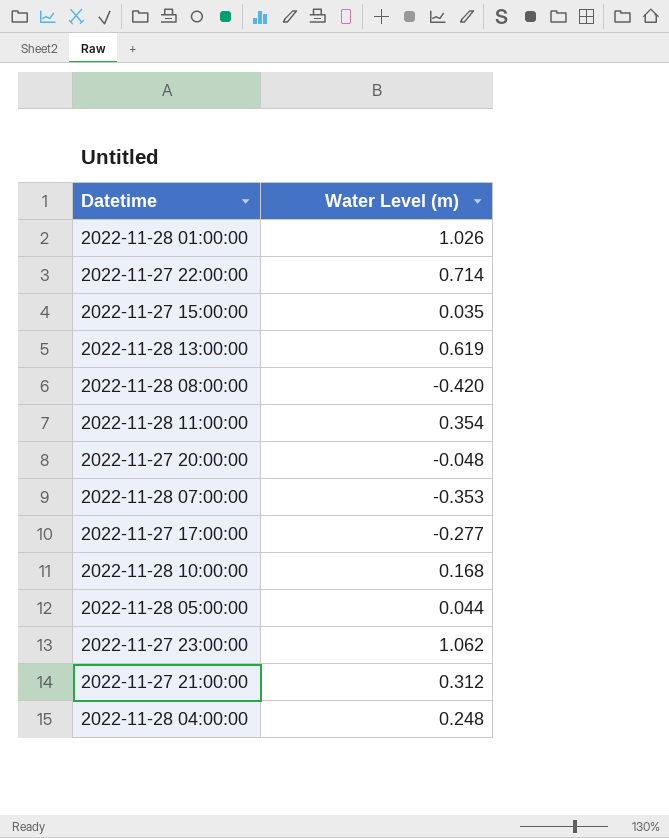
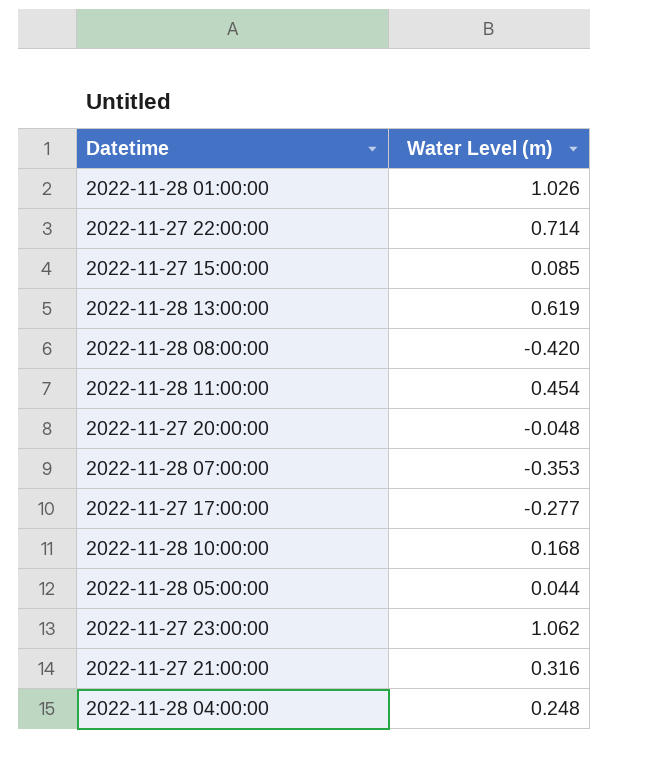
2022-11-27 15:00:00 | Water Level (m): 0.035 -> 0.085
2022-11-28 11:00:00 | Water Level (m): 0.354 -> 0.454
2022-11-27 21:00:00 | Water Level (m): 0.312 -> 0.316

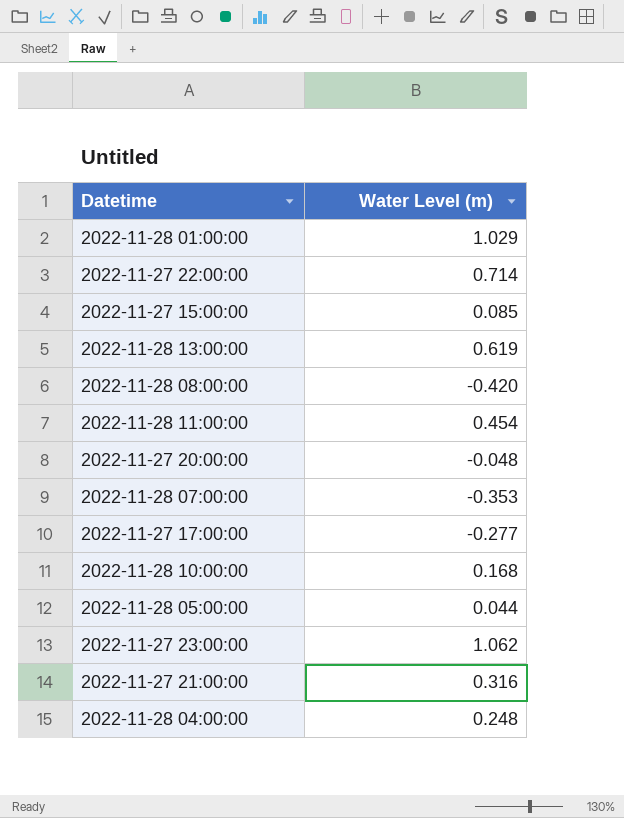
2022-11-28 01:00:00 | Water Level (m): 1.026 -> 1.029

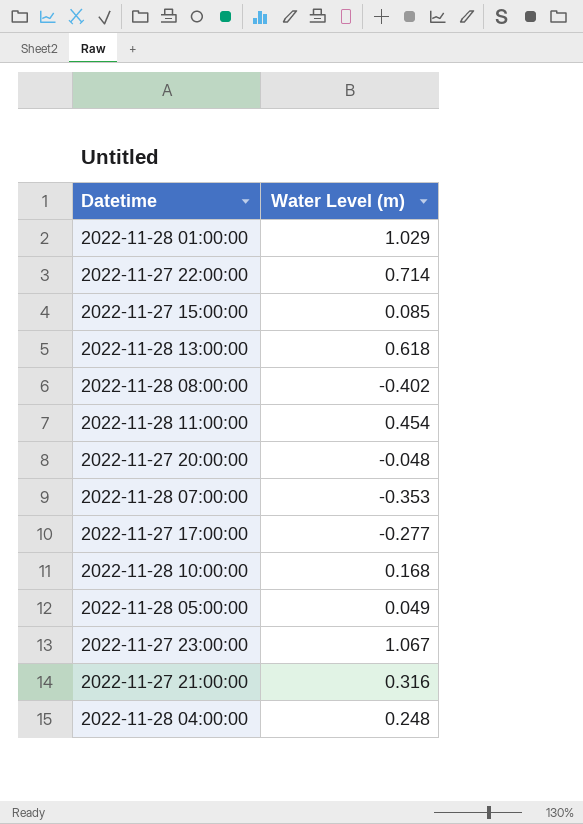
2022-11-28 13:00:00 | Water Level (m): 0.619 -> 0.618
2022-11-28 08:00:00 | Water Level (m): -0.420 -> -0.402
2022-11-28 05:00:00 | Water Level (m): 0.044 -> 0.049
2022-11-27 23:00:00 | Water Level (m): 1.062 -> 1.067

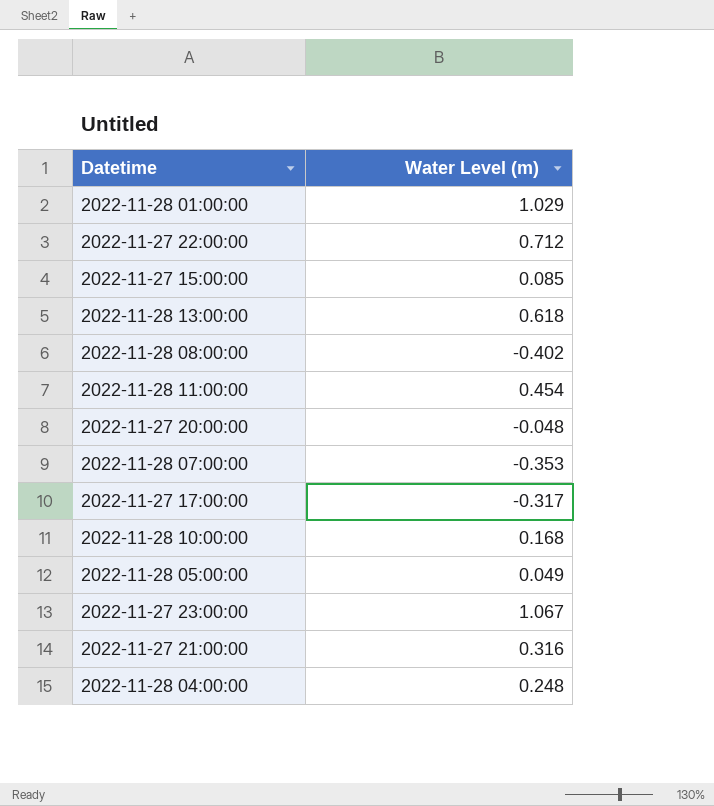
2022-11-27 22:00:00 | Water Level (m): 0.714 -> 0.712
2022-11-27 17:00:00 | Water Level (m): -0.277 -> -0.317

